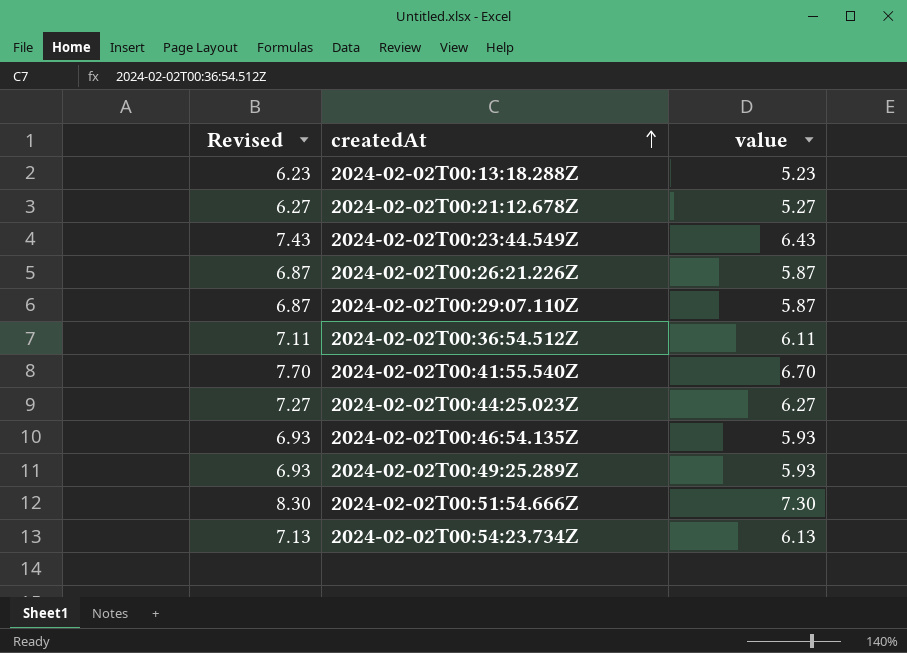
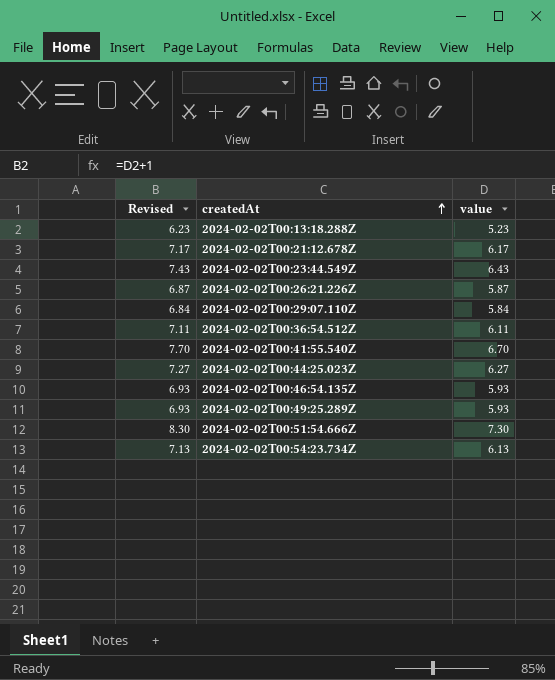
2024-02-02T00:21:12.678Z | Revised: 6.27 -> 7.17
2024-02-02T00:21:12.678Z | value: 5.27 -> 6.17
2024-02-02T00:29:07.110Z | Revised: 6.87 -> 6.84
2024-02-02T00:29:07.110Z | value: 5.87 -> 5.84

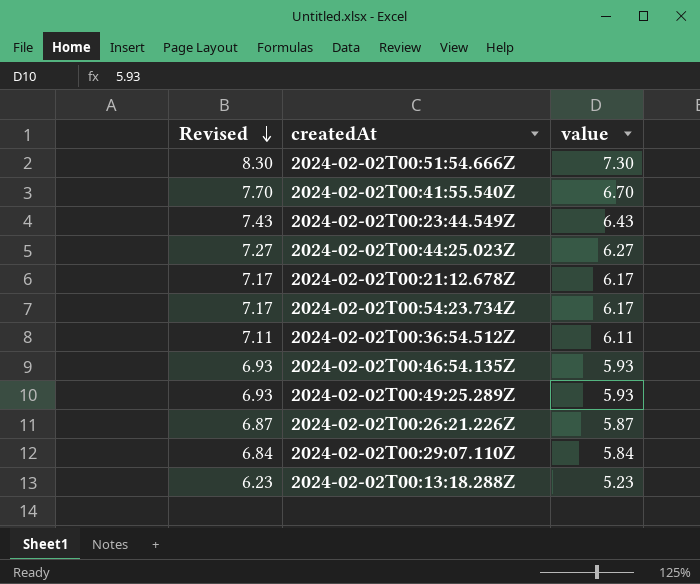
row order: createdAt ascending -> Revised descending
2024-02-02T00:54:23.734Z | Revised: 7.13 -> 7.17
2024-02-02T00:54:23.734Z | value: 6.13 -> 6.17

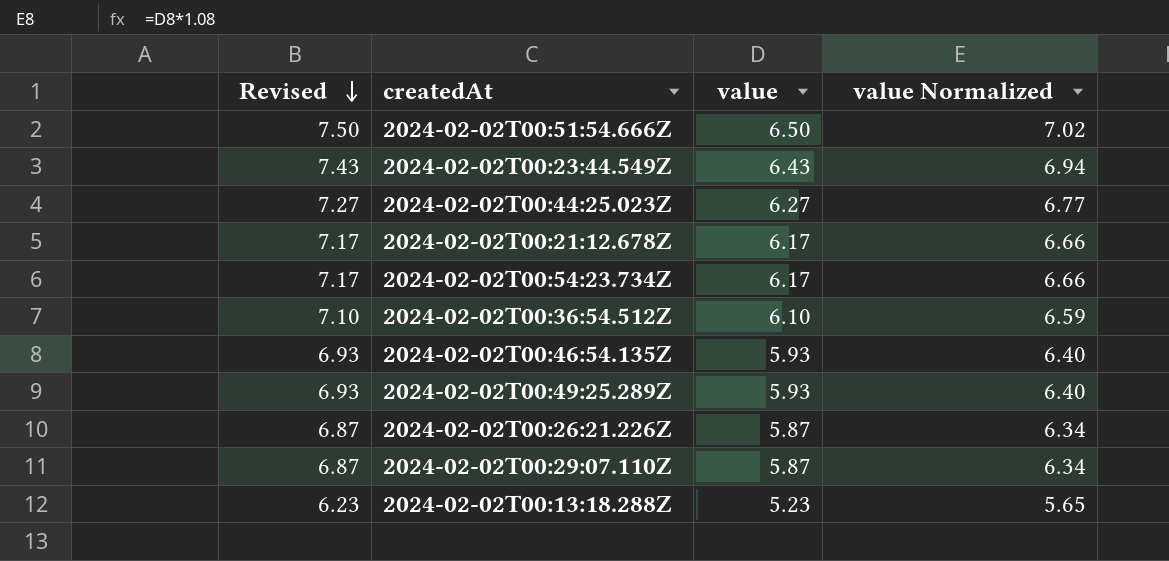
column value Normalized | formula: none -> [value] * 1.08
row 2024-02-02T00:41:55.540Z: 7.70 | 6.70 -> none
2024-02-02T00:51:54.666Z | Revised: 8.30 -> 7.50
2024-02-02T00:51:54.666Z | value: 7.30 -> 6.50
2024-02-02T00:36:54.512Z | Revised: 7.11 -> 7.10
2024-02-02T00:36:54.512Z | value: 6.11 -> 6.10
2024-02-02T00:29:07.110Z | Revised: 6.84 -> 6.87
2024-02-02T00:29:07.110Z | value: 5.84 -> 5.87

